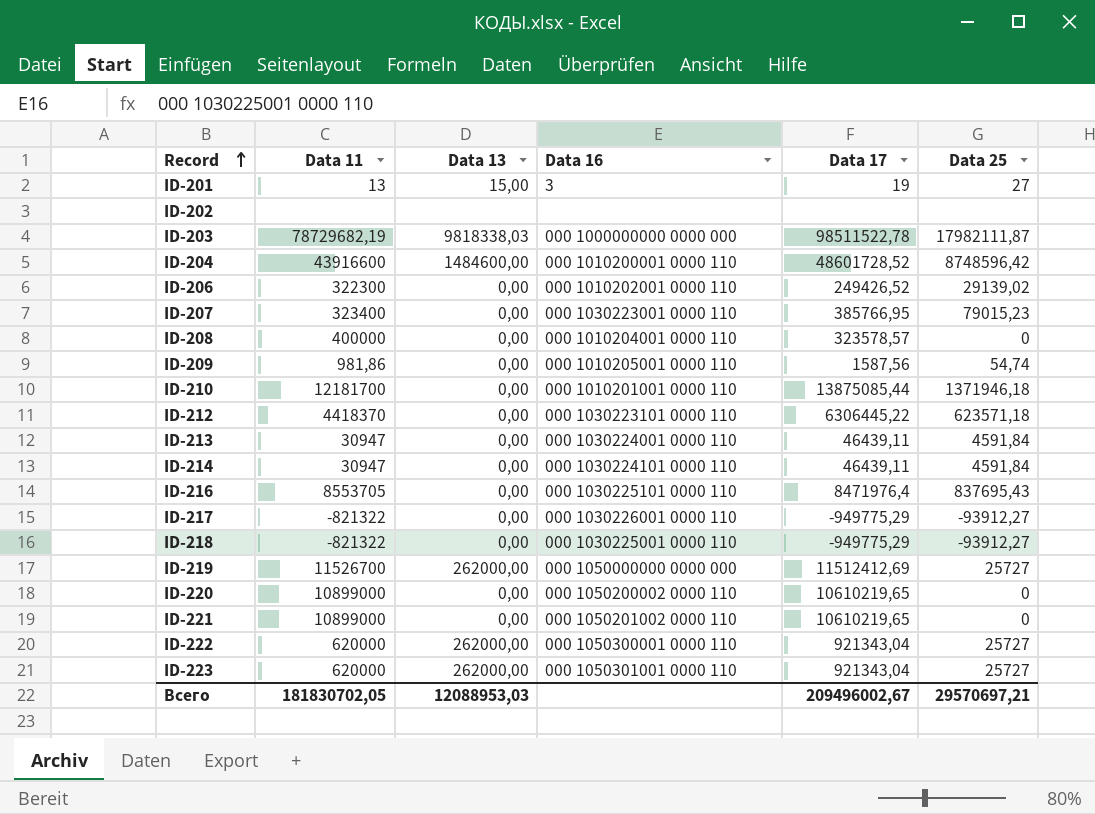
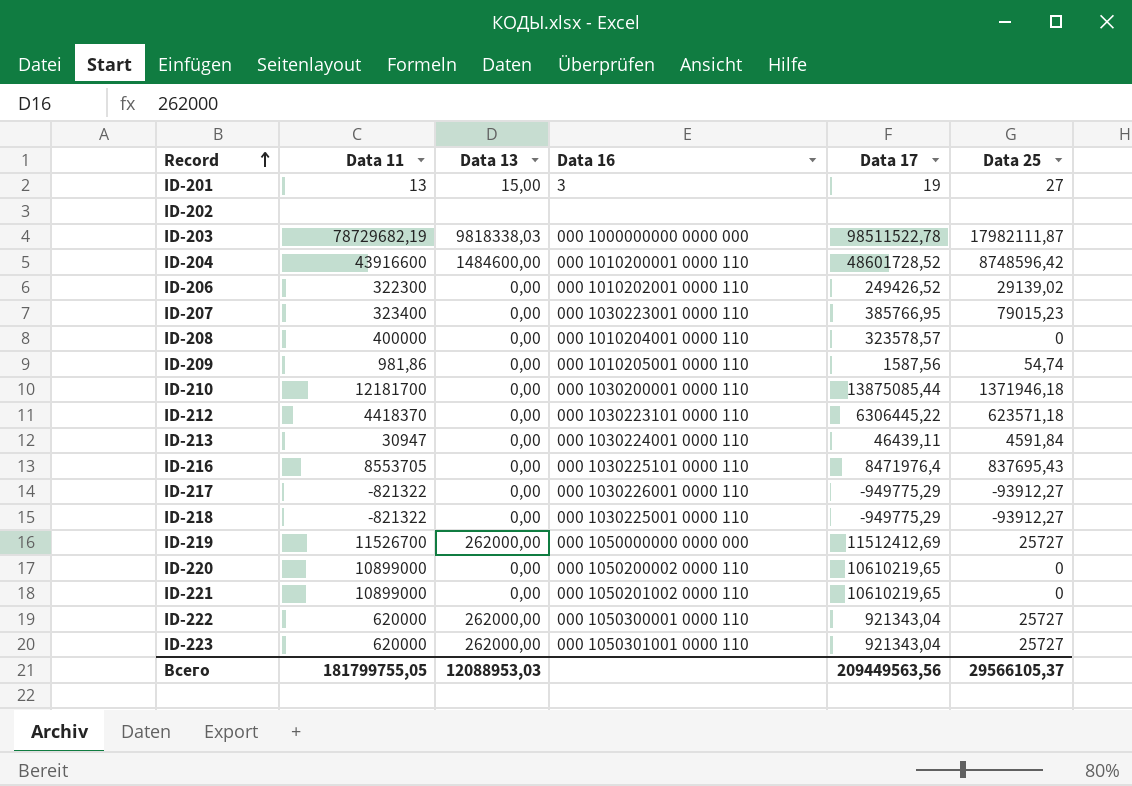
row ID-214: 30947 | 0,00 | 000 1030224101 0000 110 | 46439,11 | 4591,84 -> none
ID-210 | Data 16: 000 1010201001 0000 110 -> 000 1030200001 0000 110
Всего | Data 11: 181830702,05 -> 181799755,05
Всего | Data 17: 209496002,67 -> 209449563,56
Всего | Data 25: 29570697,21 -> 29566105,37

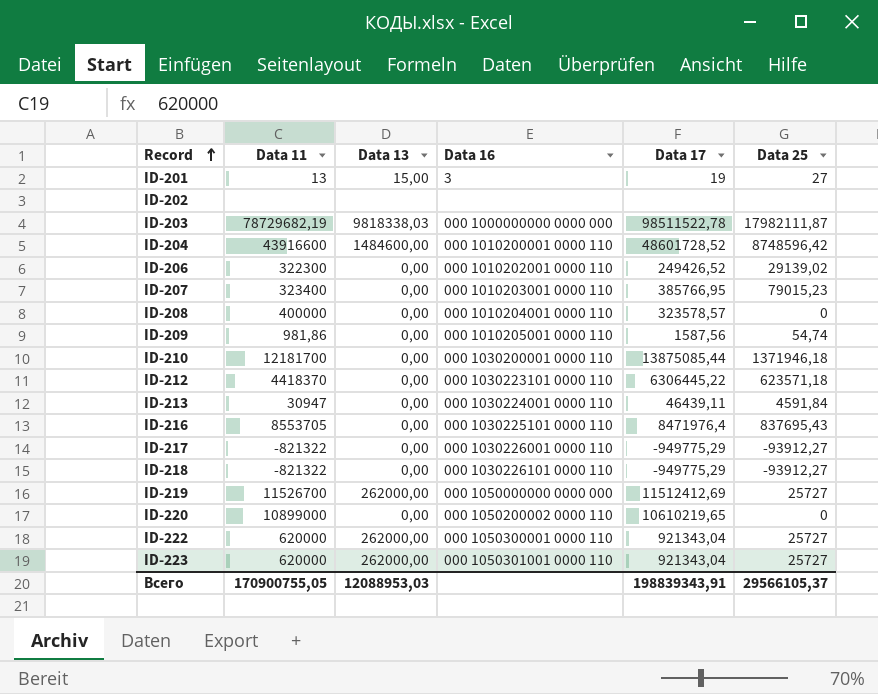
row ID-221: 10899000 | 0,00 | 000 1050201002 0000 110 | 10610219,65 | 0 -> none
ID-207 | Data 16: 000 1030223001 0000 110 -> 000 1010203001 0000 110
ID-218 | Data 16: 000 1030225001 0000 110 -> 000 1030226101 0000 110
Всего | Data 11: 181799755,05 -> 170900755,05
Всего | Data 17: 209449563,56 -> 198839343,91

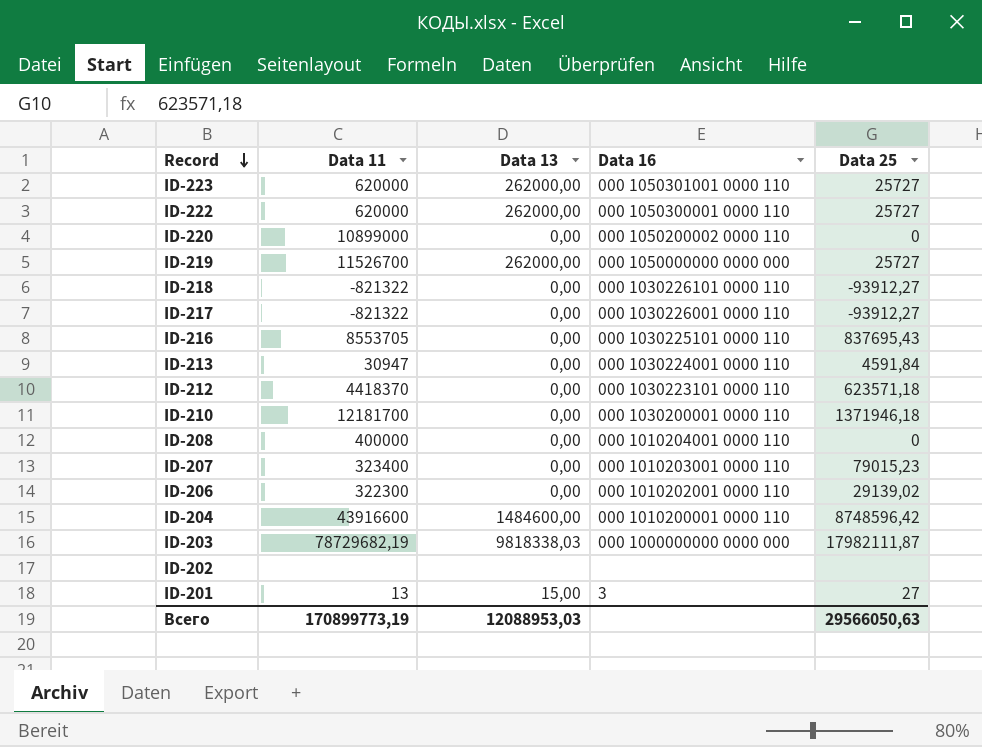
row order: Record ascending -> Record descending
column Data 17 | position: 5 -> none
row ID-209: 981,86 | 0,00 | 000 1010205001 0000 110 | 1587,56 | 54,74 -> none
Всего | Data 11: 170900755,05 -> 170899773,19
Всего | Data 25: 29566105,37 -> 29566050,63

